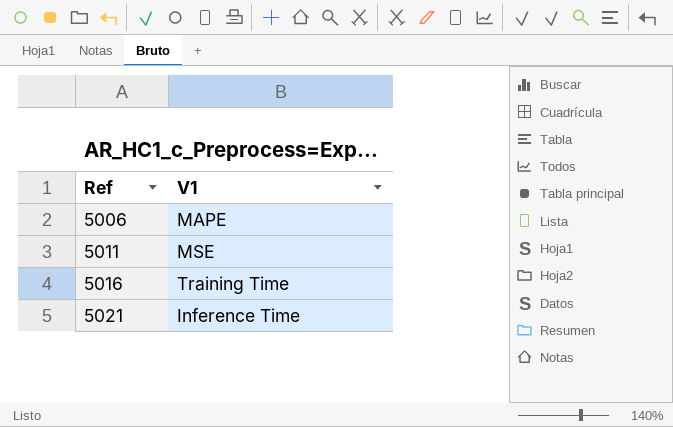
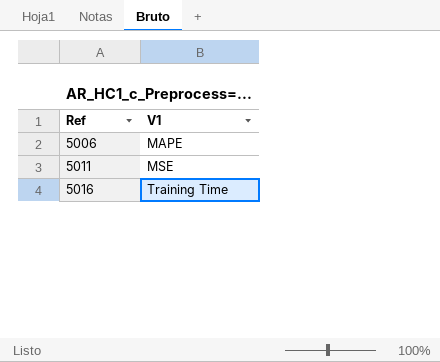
row 5021: Inference Time -> none

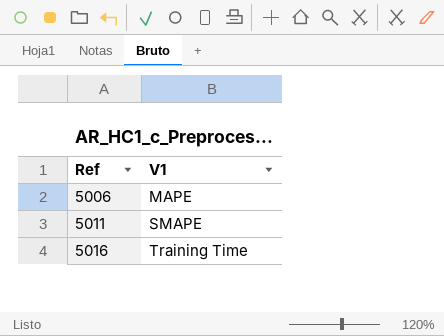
5011 | V1: MSE -> SMAPE

